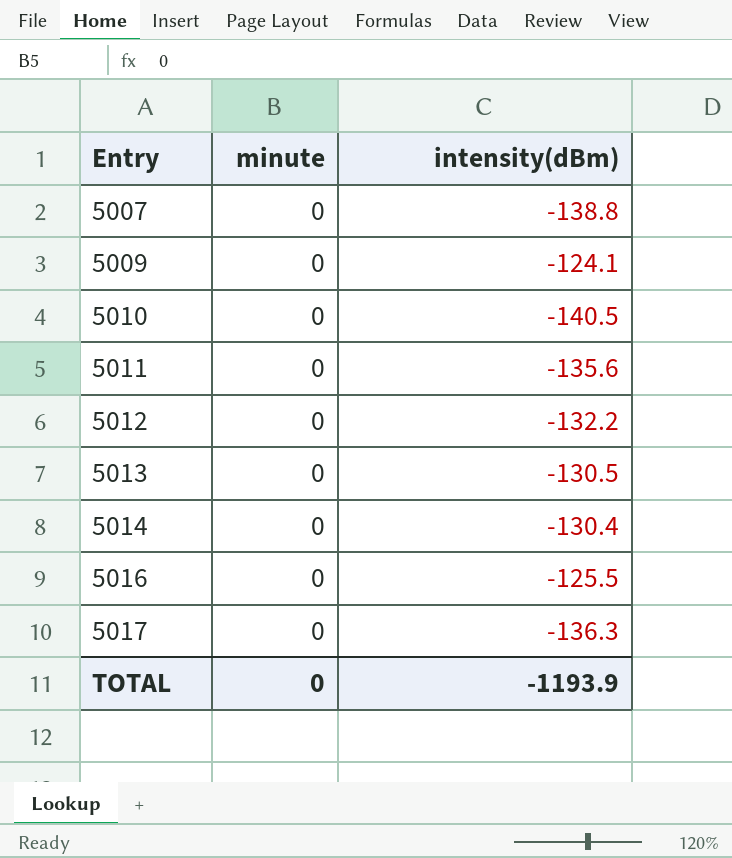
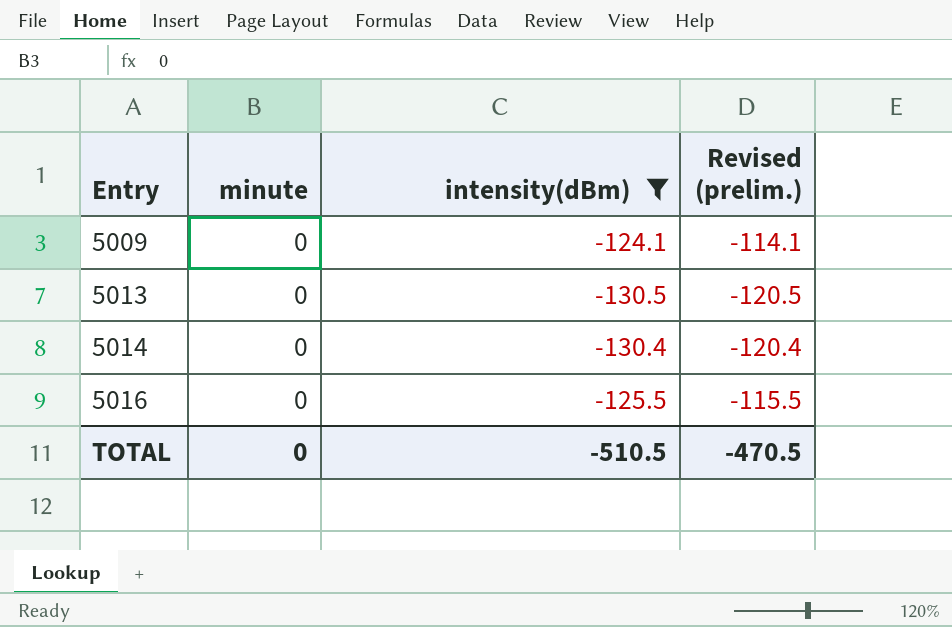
filter: none -> intensity(dBm) >= -130.5
column Revised (prelim.) | formula: none -> [intensity(dBm)] + 10
TOTAL | intensity(dBm): -1193.9 -> -510.5

